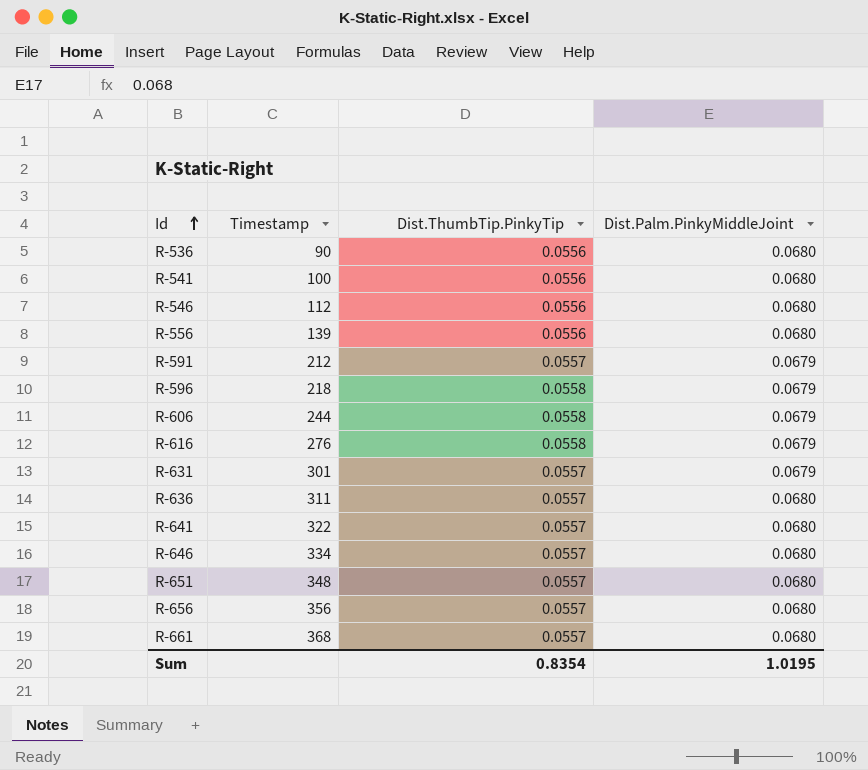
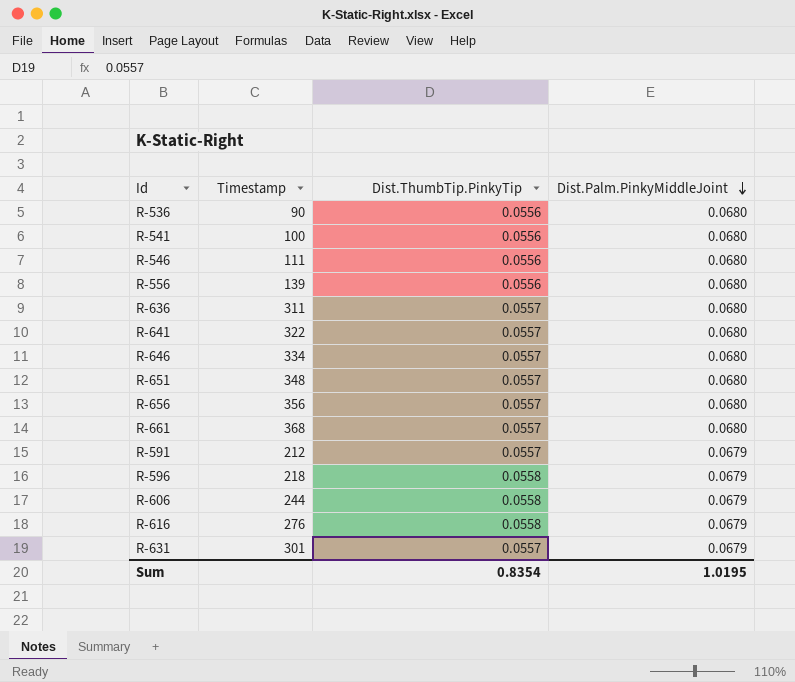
row order: Id ascending -> Dist.Palm.PinkyMiddleJoint descending
R-546 | Timestamp: 112 -> 111

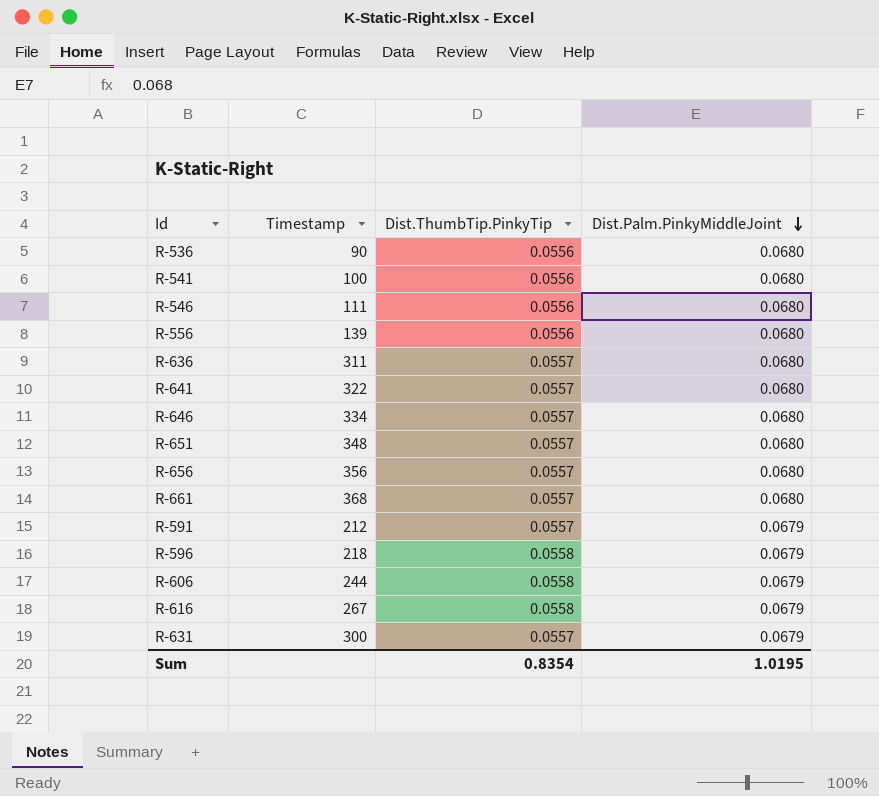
R-616 | Timestamp: 276 -> 267
R-631 | Timestamp: 301 -> 300

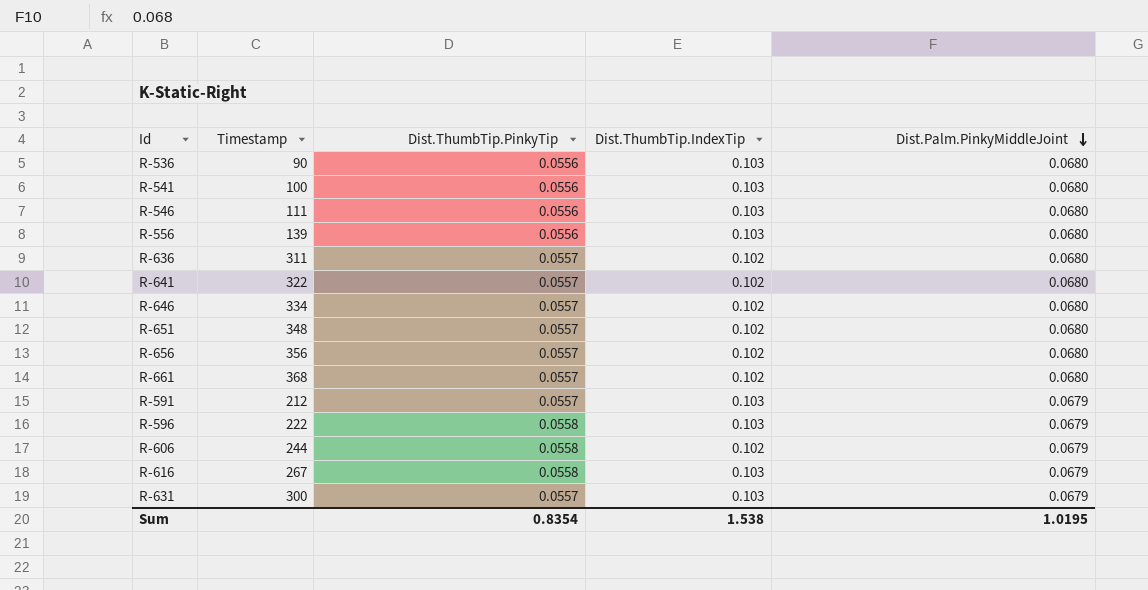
column Dist.ThumbTip.IndexTip | position: none -> 4
R-596 | Timestamp: 218 -> 222

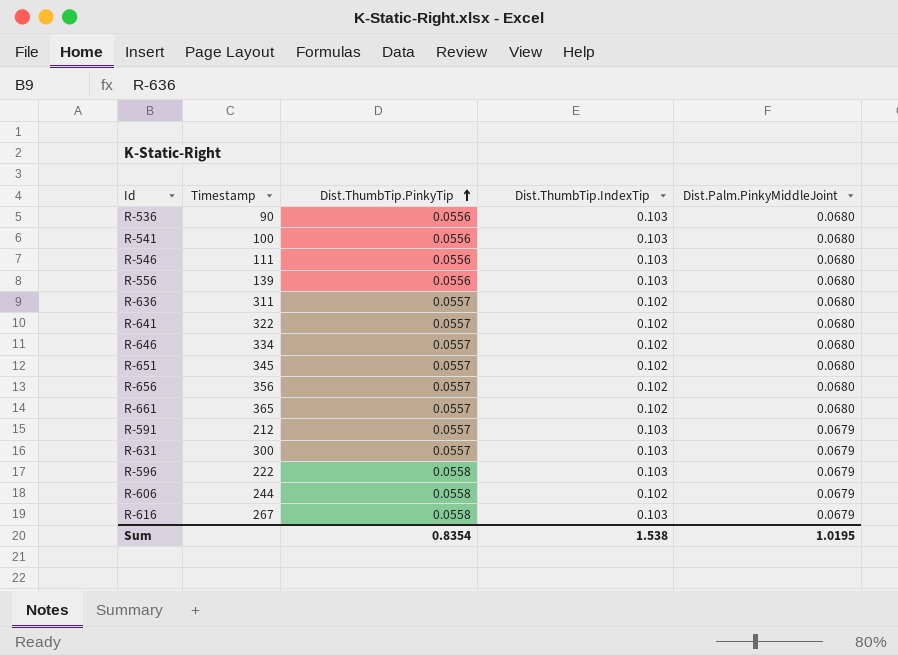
row order: Dist.Palm.PinkyMiddleJoint descending -> Dist.ThumbTip.PinkyTip ascending
R-651 | Timestamp: 348 -> 345
R-661 | Timestamp: 368 -> 365

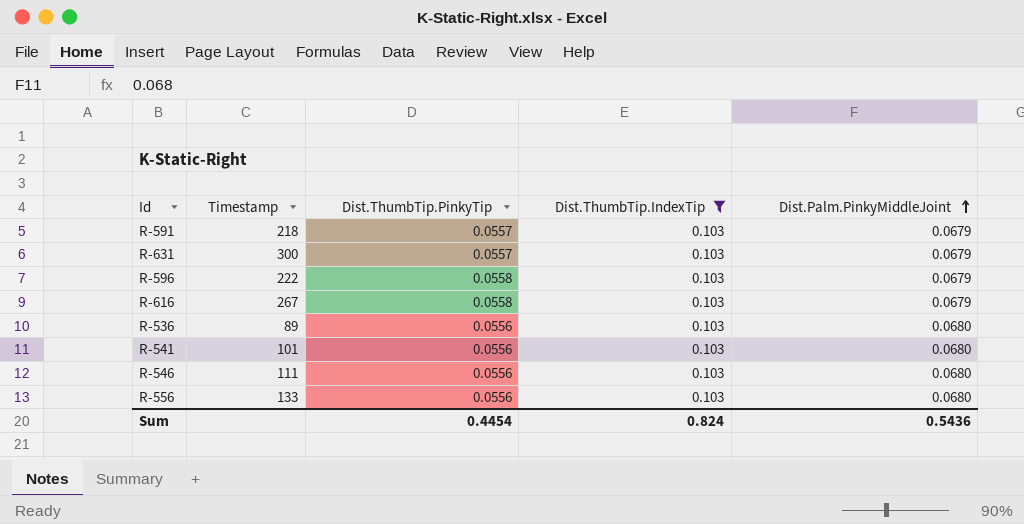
filter: none -> Dist.ThumbTip.IndexTip = 0.103
row order: Dist.ThumbTip.PinkyTip ascending -> Dist.Palm.PinkyMiddleJoint ascending
R-591 | Timestamp: 212 -> 218
R-536 | Timestamp: 90 -> 89
R-541 | Timestamp: 100 -> 101
R-556 | Timestamp: 139 -> 133
Sum | Dist.ThumbTip.PinkyTip: 0.8354 -> 0.4454
Sum | Dist.ThumbTip.IndexTip: 1.538 -> 0.824
Sum | Dist.Palm.PinkyMiddleJoint: 1.0195 -> 0.5436

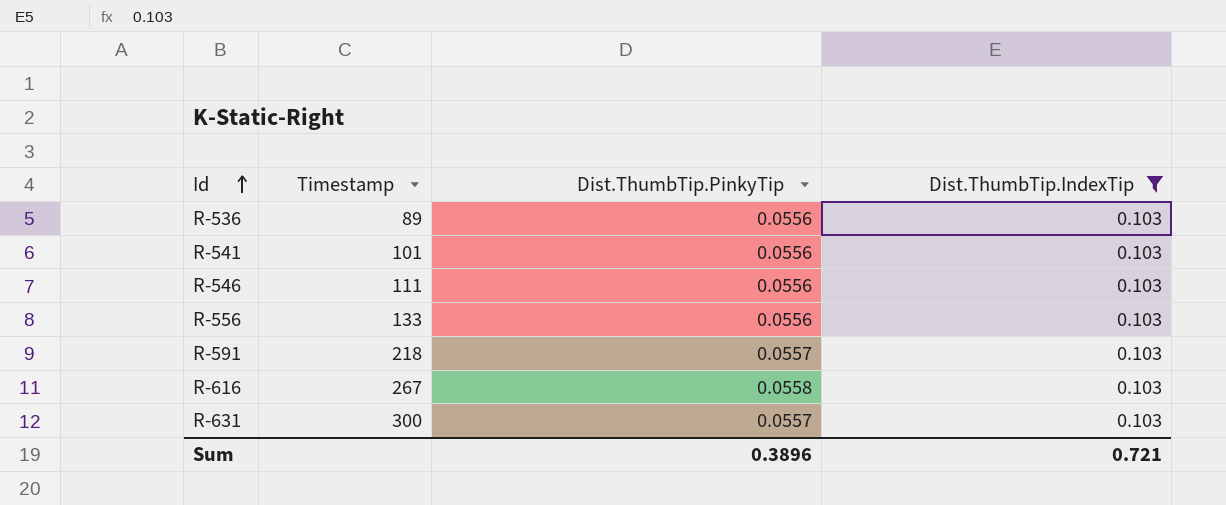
row order: Dist.Palm.PinkyMiddleJoint ascending -> Id ascending
column Dist.Palm.PinkyMiddleJoint | position: 5 -> none
row R-596: 222 | 0.0558 | 0.103 | 0.0679 -> none
Sum | Dist.ThumbTip.PinkyTip: 0.4454 -> 0.3896
Sum | Dist.ThumbTip.IndexTip: 0.824 -> 0.721

